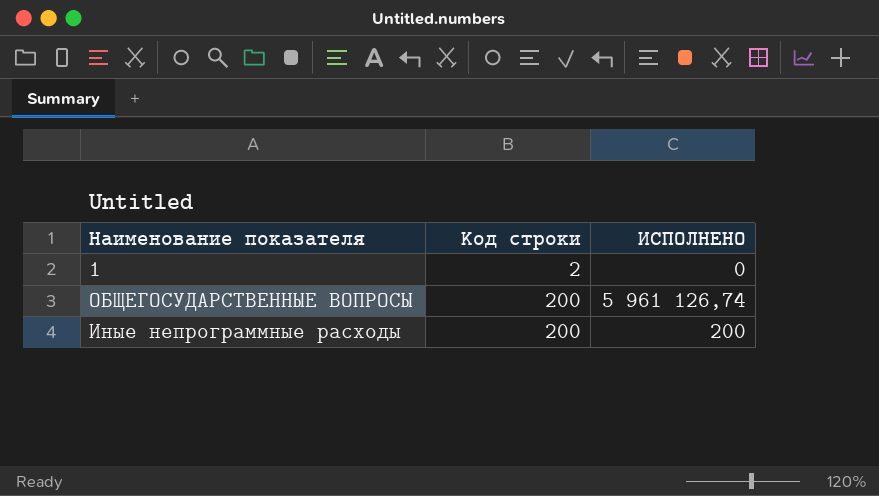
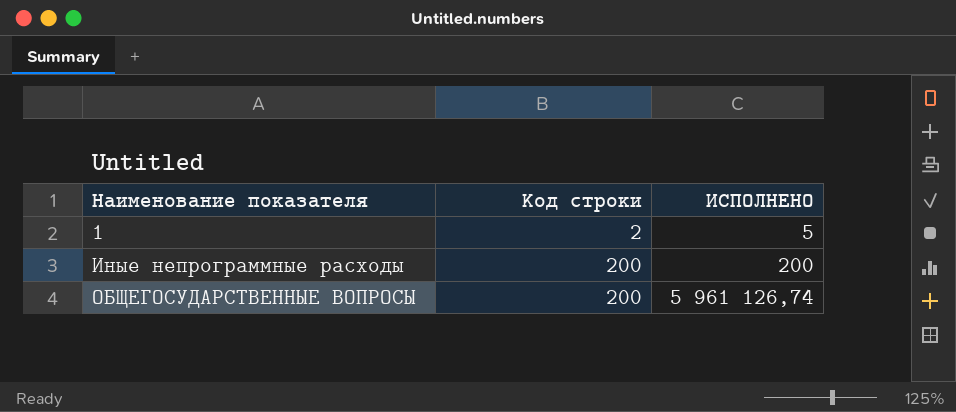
row order: Код строки ascending -> Наименование показателя ascending
1 | ИСПОЛНЕНО: 0 -> 5

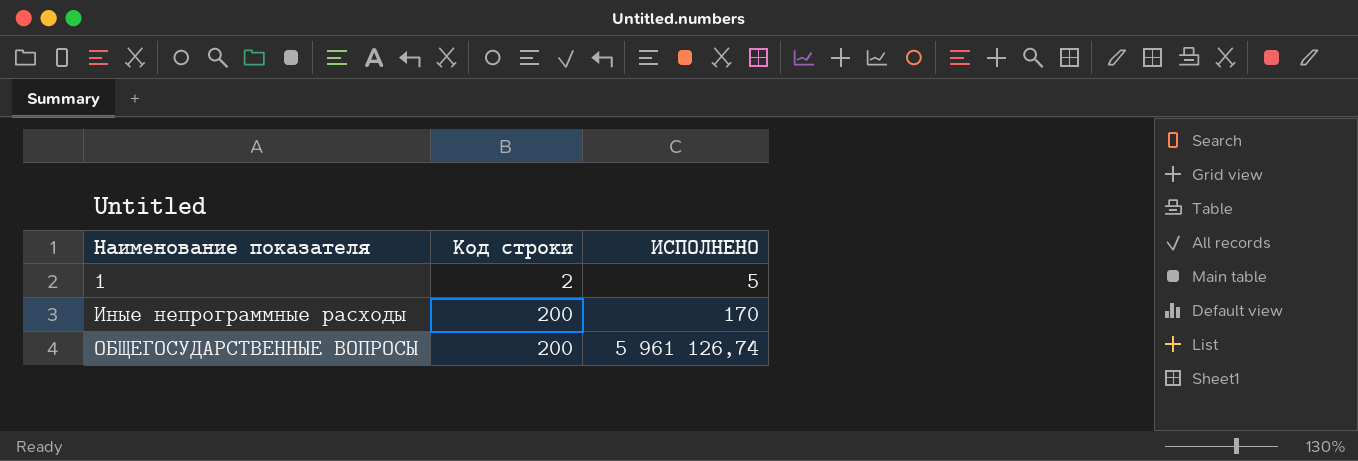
Иные непрограммные расходы | ИСПОЛНЕНО: 200 -> 170

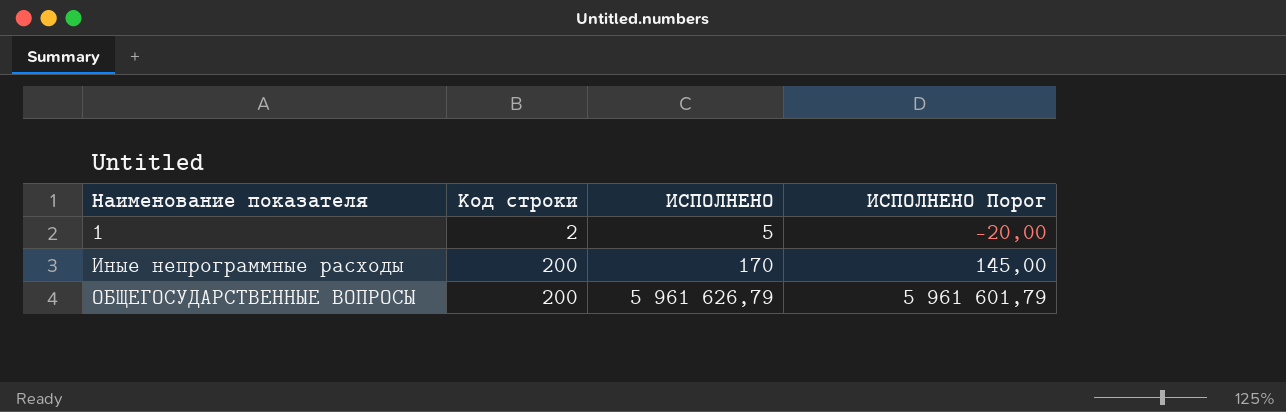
column ИСПОЛНЕНО Порог | formula: none -> [ИСПОЛНЕНО] - 25
ОБЩЕГОСУДАРСТВЕННЫЕ ВОПРОСЫ | ИСПОЛНЕНО: 5 961 126,74 -> 5 961 626,79

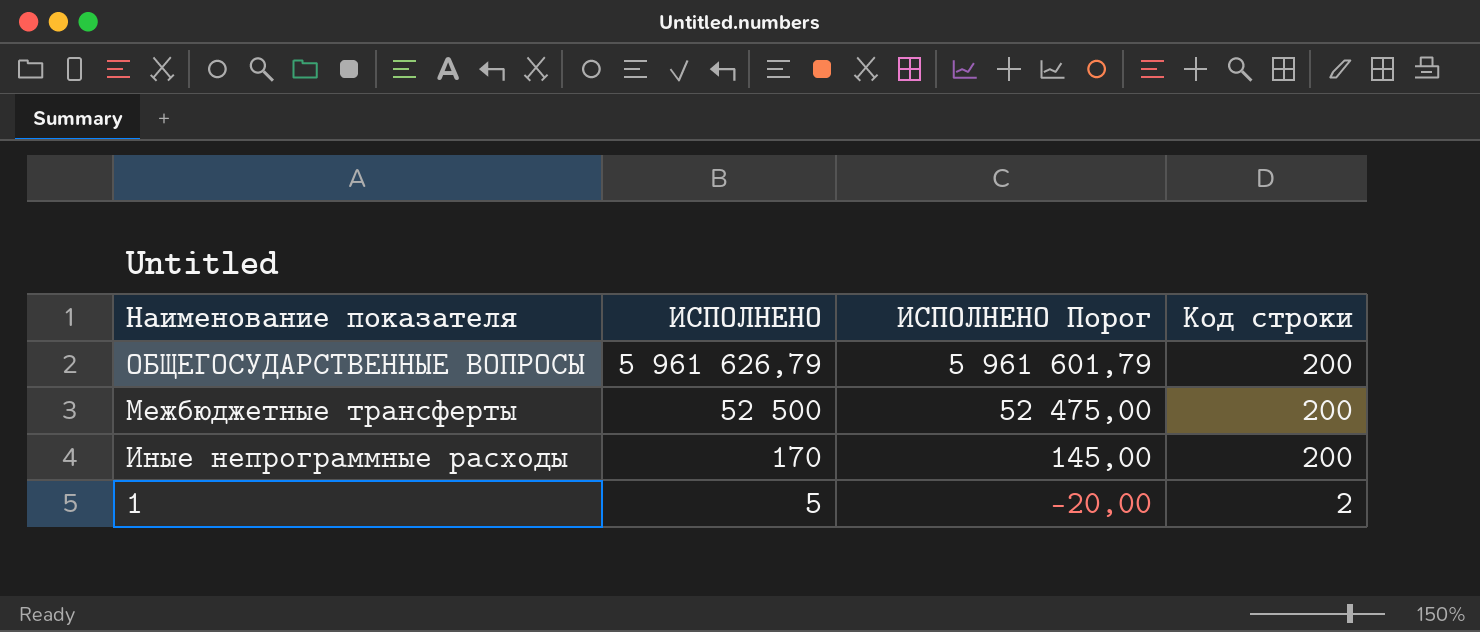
row order: Наименование показателя ascending -> Наименование показателя descending
column Код строки | position: 2 -> 4
row Межбюджетные трансферты: none -> 52 500 | 52 475,00 | 200

